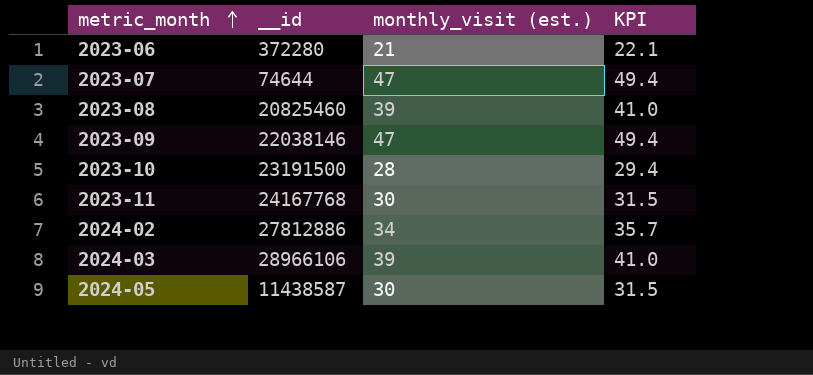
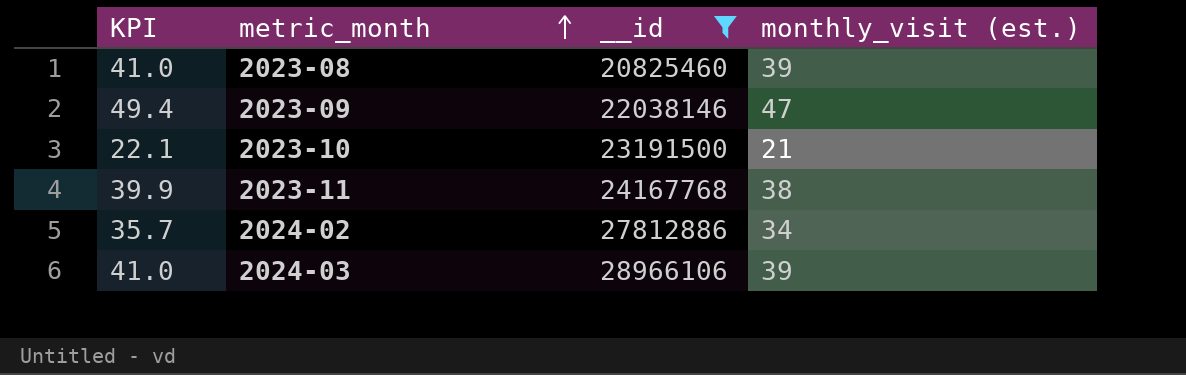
filter: none -> __id >= 20825460
column KPI | position: 4 -> 1
2023-10 | KPI: 29.4 -> 22.1
2023-10 | monthly_visit (est.): 28 -> 21
2023-11 | KPI: 31.5 -> 39.9
2023-11 | monthly_visit (est.): 30 -> 38

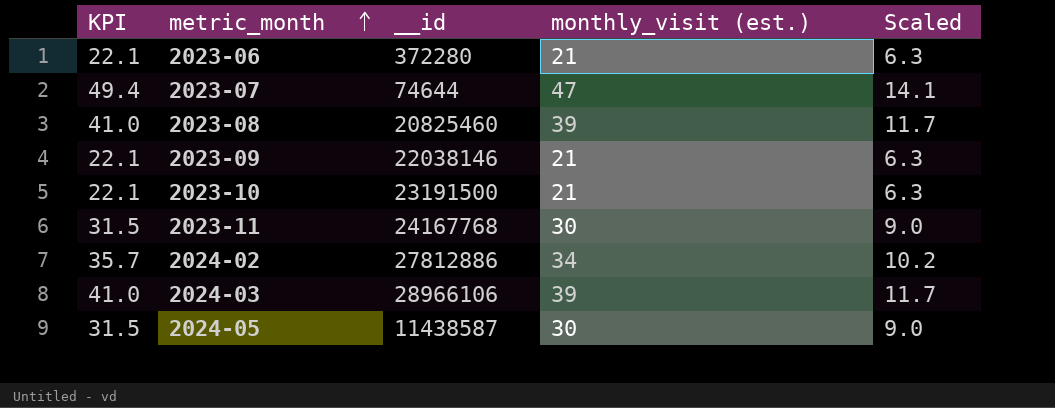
filter: __id >= 20825460 -> none
column Scaled | formula: none -> [monthly_visit (est.)] * 0.3
2023-09 | KPI: 49.4 -> 22.1
2023-09 | monthly_visit (est.): 47 -> 21
2023-11 | KPI: 39.9 -> 31.5
2023-11 | monthly_visit (est.): 38 -> 30

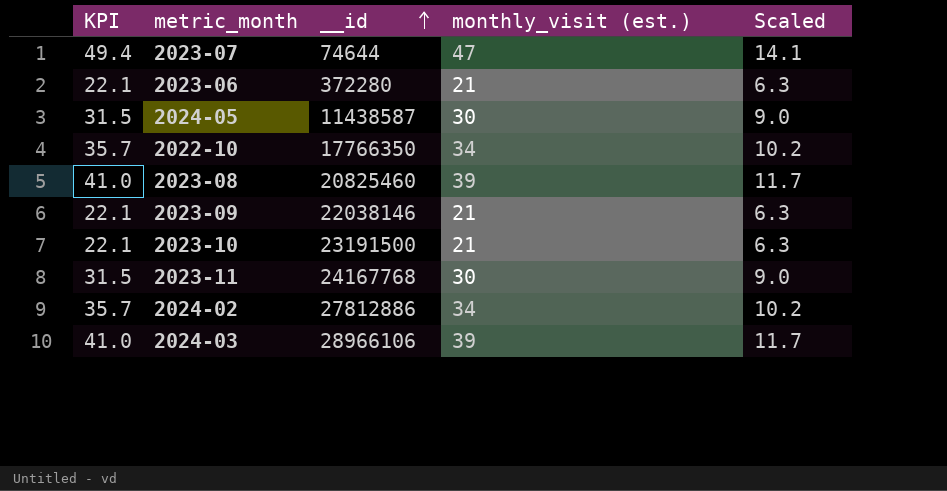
row order: metric_month ascending -> __id ascending
row 2022-10: none -> 35.7 | 17766350 | 34 | 10.2

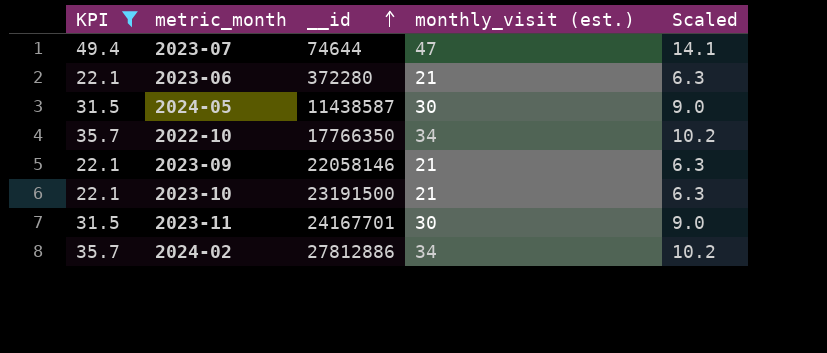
filter: none -> KPI != 41.0
2023-09 | __id: 22038146 -> 22058146
2023-11 | __id: 24167768 -> 24167701

